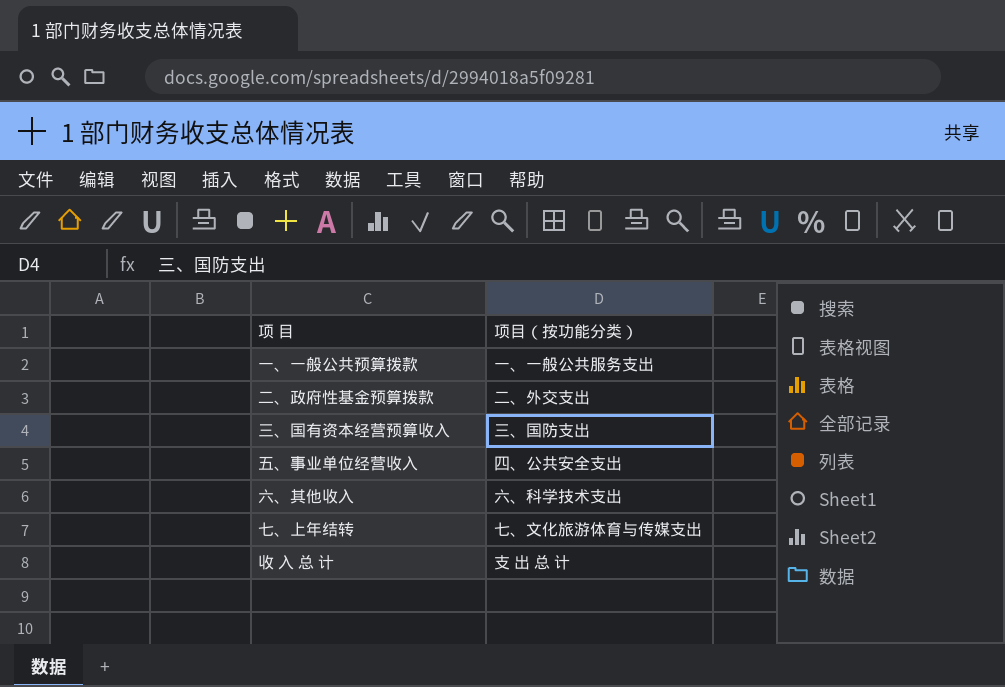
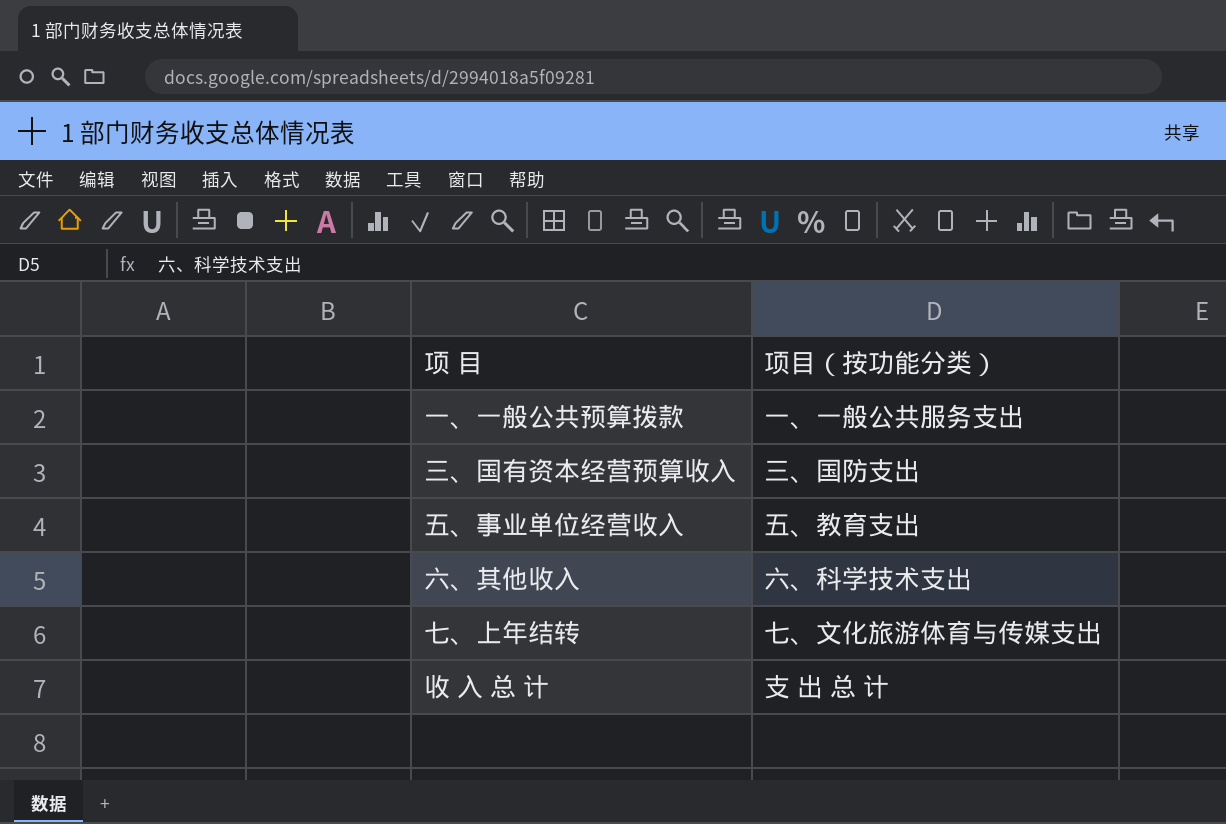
row 二、政府性基金预算拨款: 二、外交支出 -> none
五、事业单位经营收入 | 项目（按功能分类）: 四、公共安全支出 -> 五、教育支出

